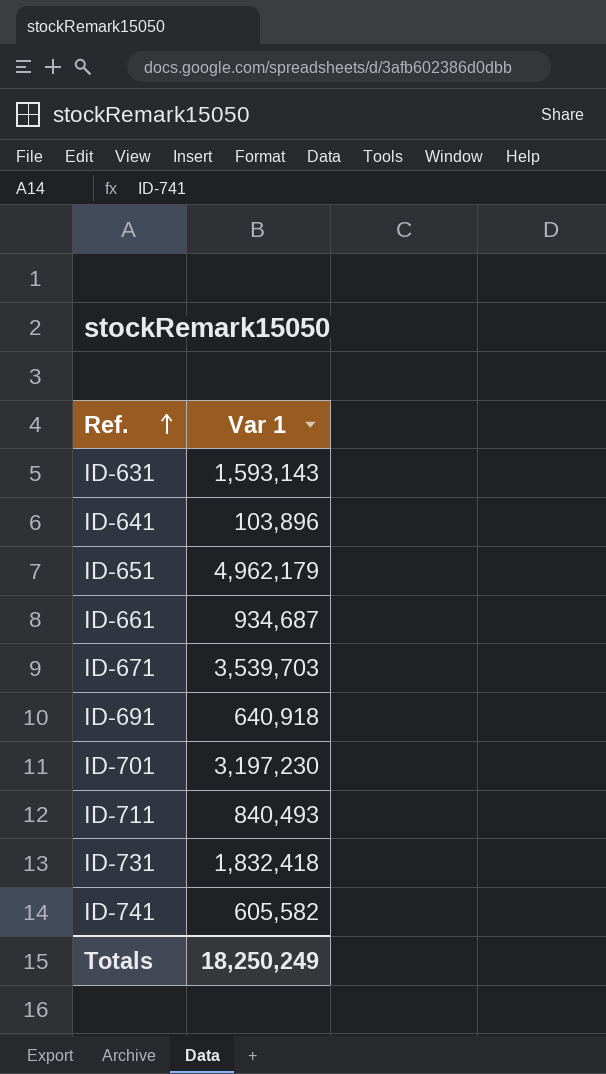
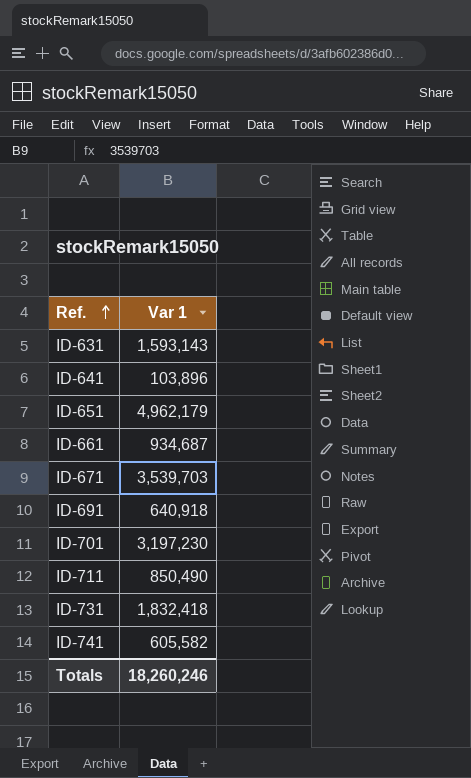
ID-711 | Var 1: 840,493 -> 850,490
Totals | Var 1: 18,250,249 -> 18,260,246

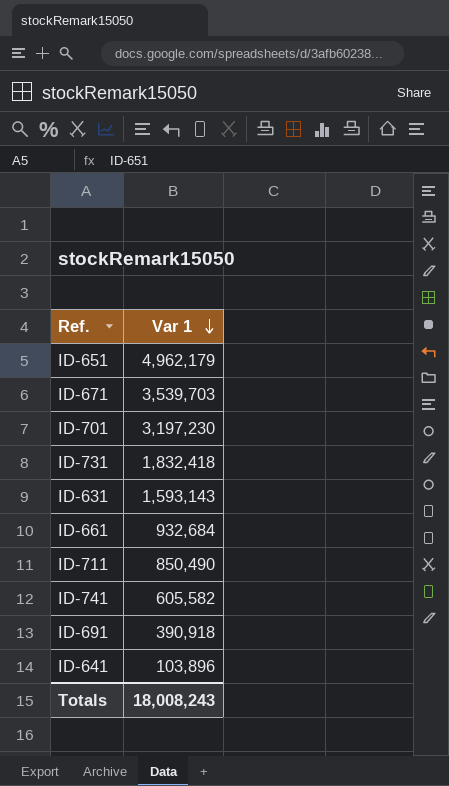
row order: Ref. ascending -> Var 1 descending
ID-661 | Var 1: 934,687 -> 932,684
ID-691 | Var 1: 640,918 -> 390,918
Totals | Var 1: 18,260,246 -> 18,008,243

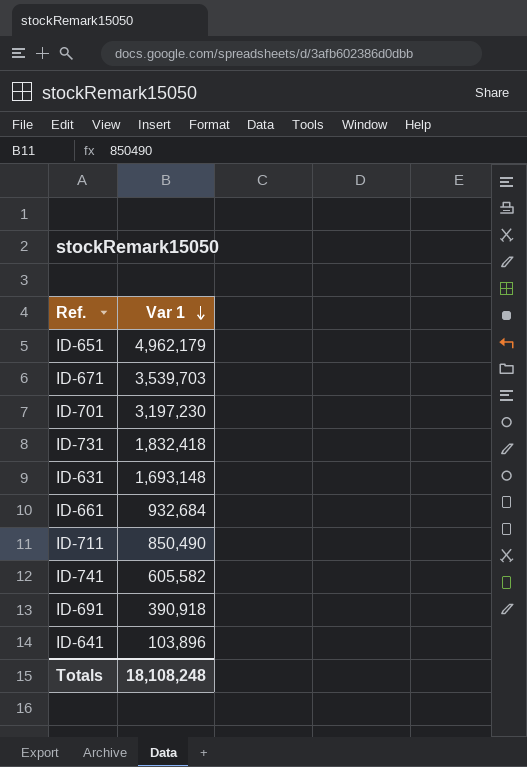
ID-631 | Var 1: 1,593,143 -> 1,693,148
Totals | Var 1: 18,008,243 -> 18,108,248

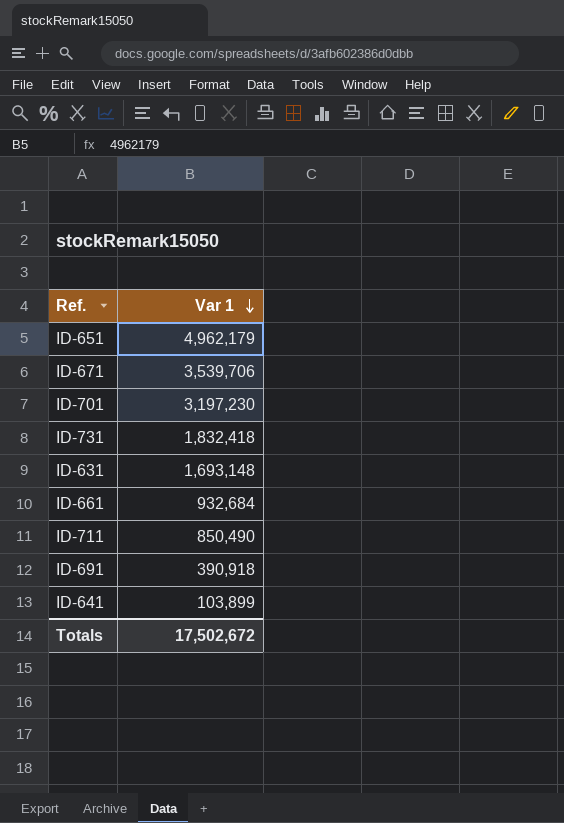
row ID-741: 605,582 -> none
ID-671 | Var 1: 3,539,703 -> 3,539,706
ID-641 | Var 1: 103,896 -> 103,899
Totals | Var 1: 18,108,248 -> 17,502,672

